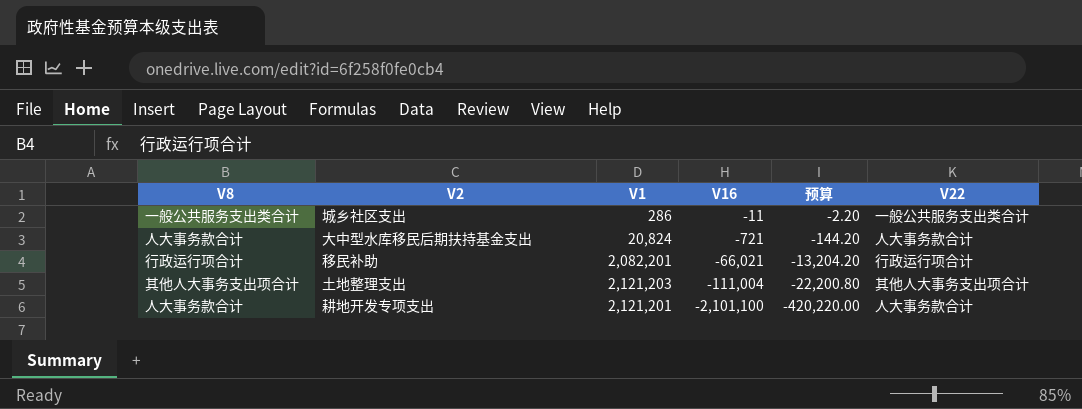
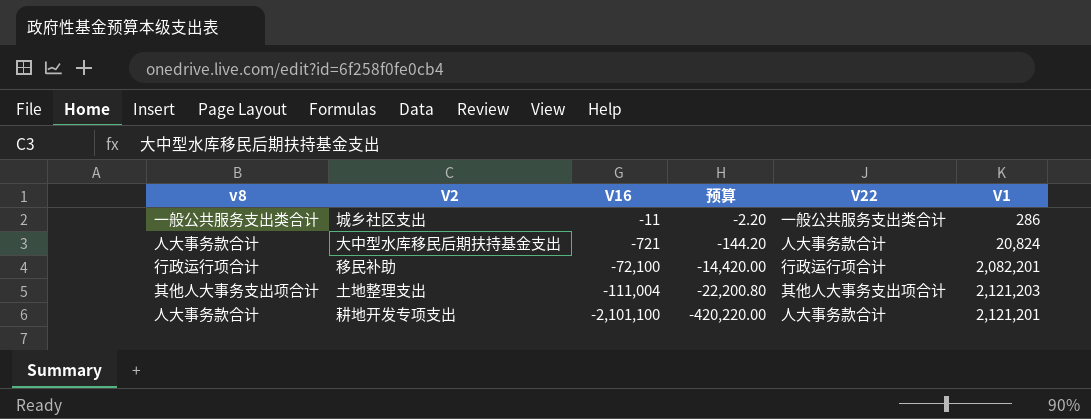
column name: V8 -> v8
column V1 | position: 3 -> 6
移民补助 | V16: -66,021 -> -72,100
移民补助 | 预算: -13,204.20 -> -14,420.00

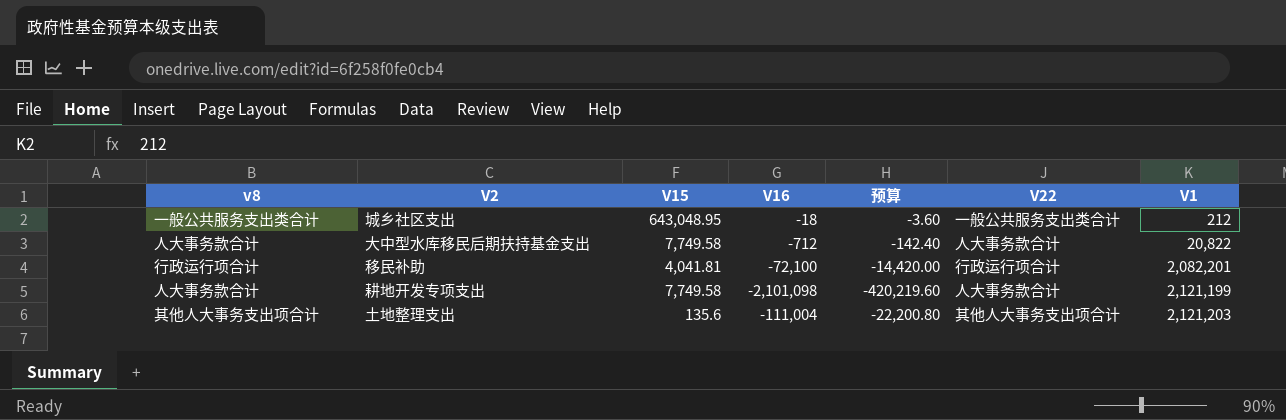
row order: V16 descending -> V1 ascending
column V15 | position: none -> 3
城乡社区支出 | V16: -11 -> -18
城乡社区支出 | 预算: -2.20 -> -3.60
城乡社区支出 | V1: 286 -> 212
大中型水库移民后期扶持基金支出 | V16: -721 -> -712
大中型水库移民后期扶持基金支出 | 预算: -144.20 -> -142.40
大中型水库移民后期扶持基金支出 | V1: 20,824 -> 20,822
耕地开发专项支出 | V16: -2,101,100 -> -2,101,098
耕地开发专项支出 | 预算: -420,220.00 -> -420,219.60
耕地开发专项支出 | V1: 2,121,201 -> 2,121,199

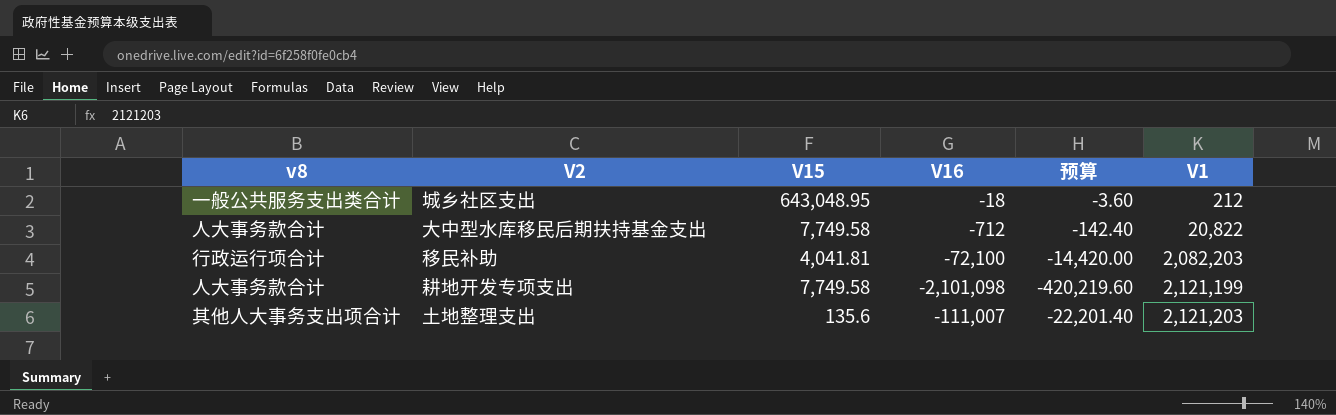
column V22 | position: 6 -> none
移民补助 | V1: 2,082,201 -> 2,082,203
土地整理支出 | V16: -111,004 -> -111,007
土地整理支出 | 预算: -22,200.80 -> -22,201.40

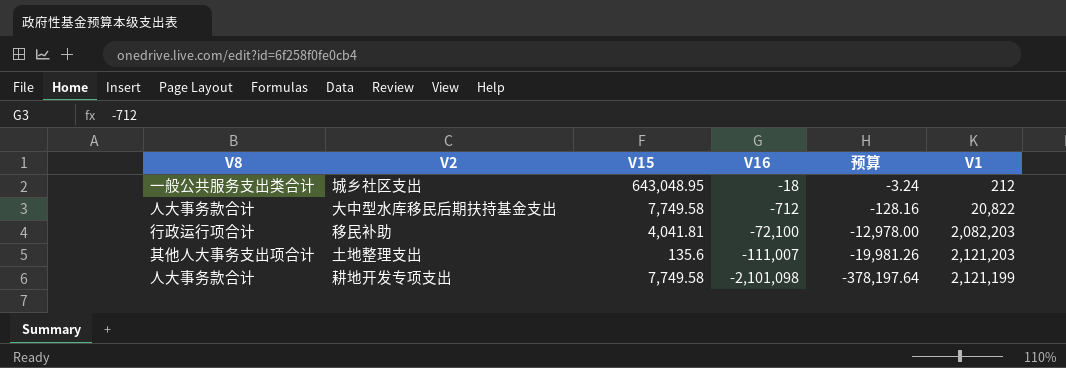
row order: V1 ascending -> V16 descending
column name: v8 -> V8
column 预算 | formula: [V16] * 0.2 -> [V16] * 0.18

